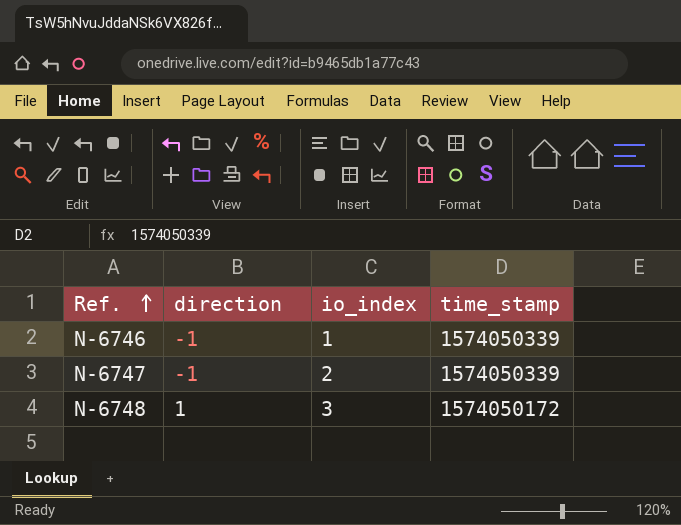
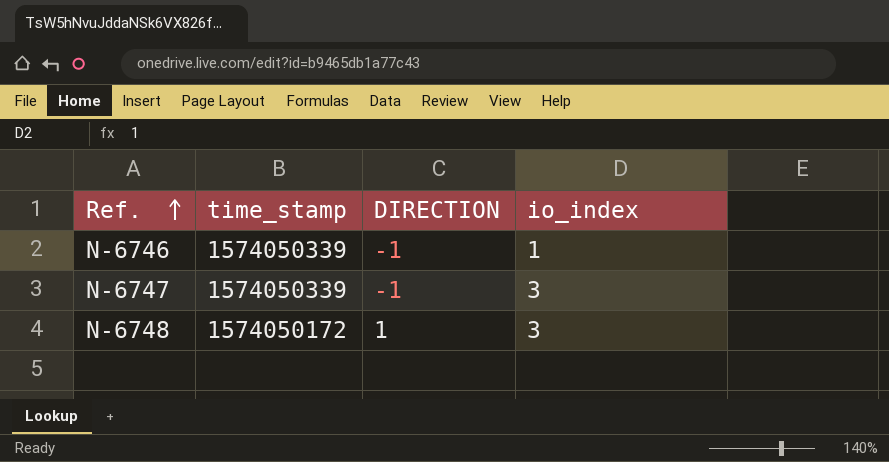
column time_stamp | position: 4 -> 2
column name: direction -> DIRECTION
N-6747 | io_index: 2 -> 3

